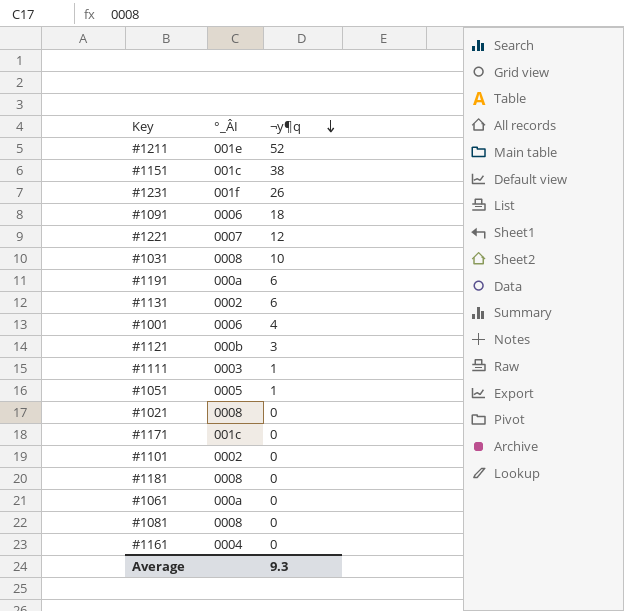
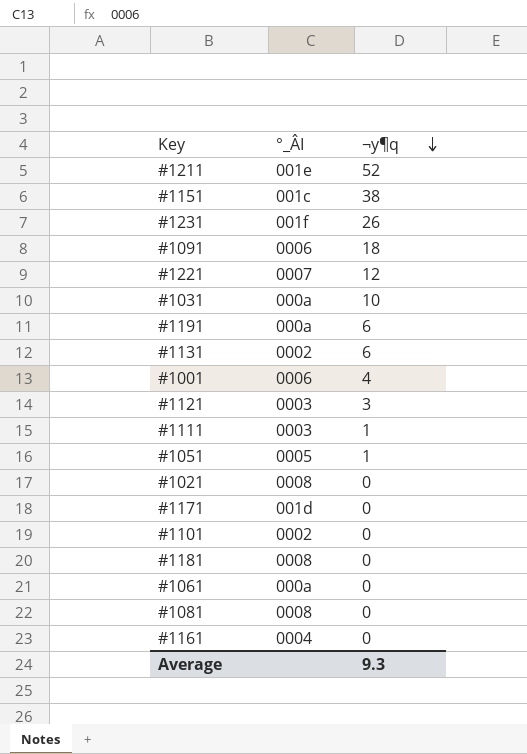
#1031 | °_ÂI: 0008 -> 000a
#1121 | °_ÂI: 000b -> 0003
#1171 | °_ÂI: 001c -> 001d

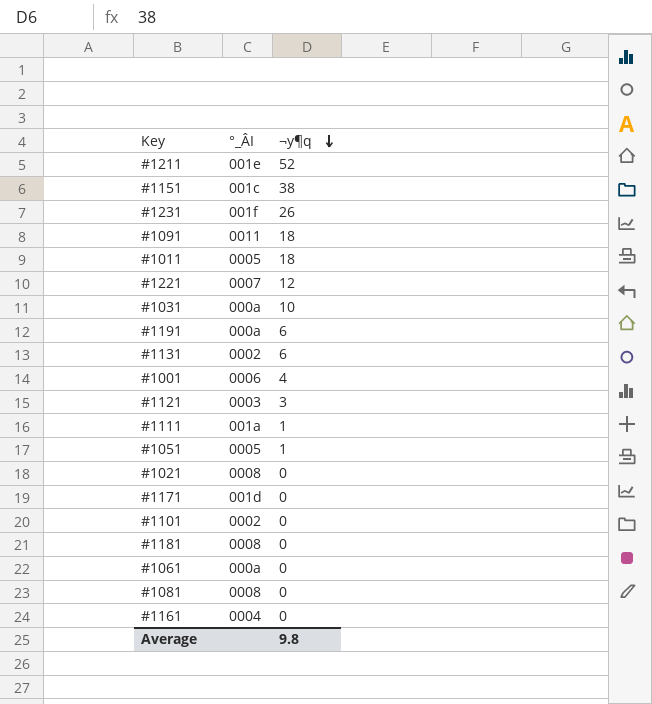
#1091 | °_ÂI: 0006 -> 0011
row #1011: none -> 0005 | 18
#1111 | °_ÂI: 0003 -> 001a
Average | ¬y¶q: 9.3 -> 9.8

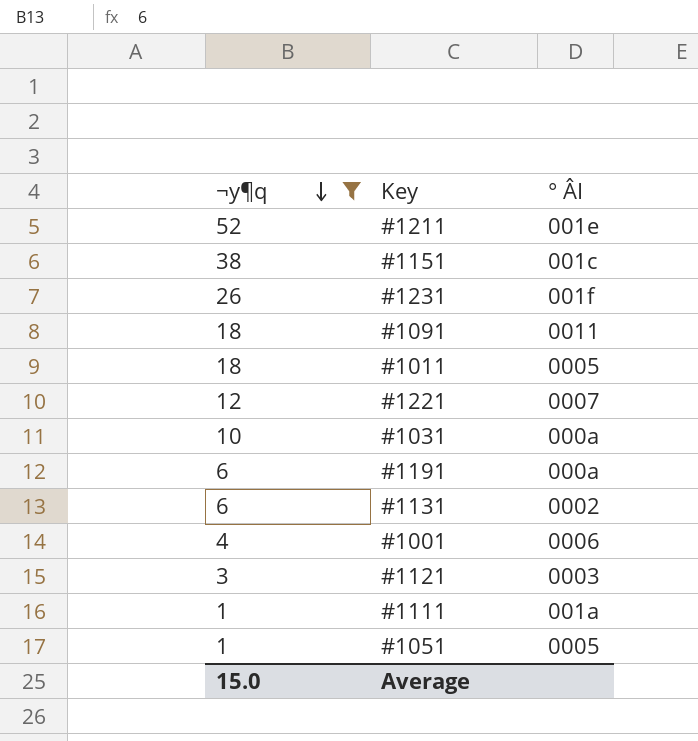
filter: none -> ¬y¶q != 0
column ¬y¶q | position: 3 -> 1
column name: °_ÂI -> ° ÂI
Average | ¬y¶q: 9.8 -> 15.0

